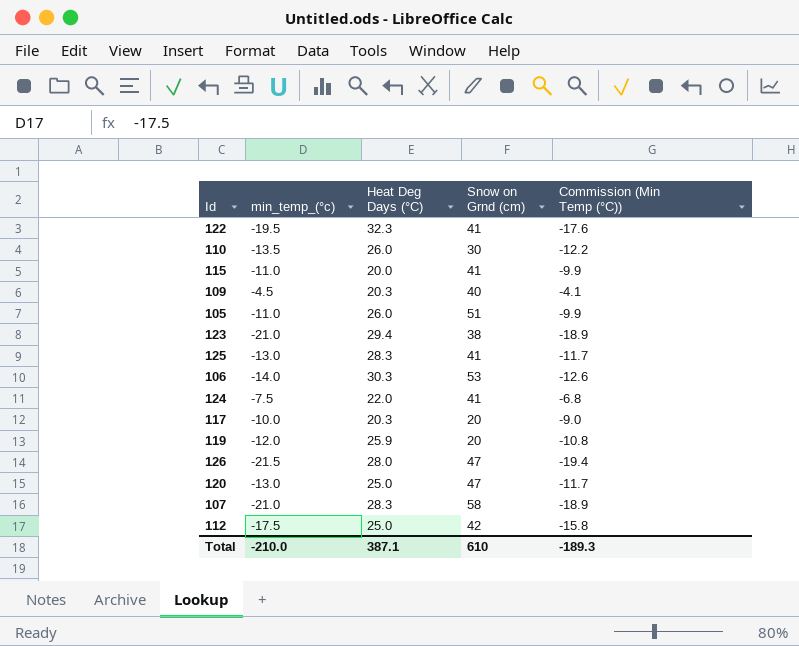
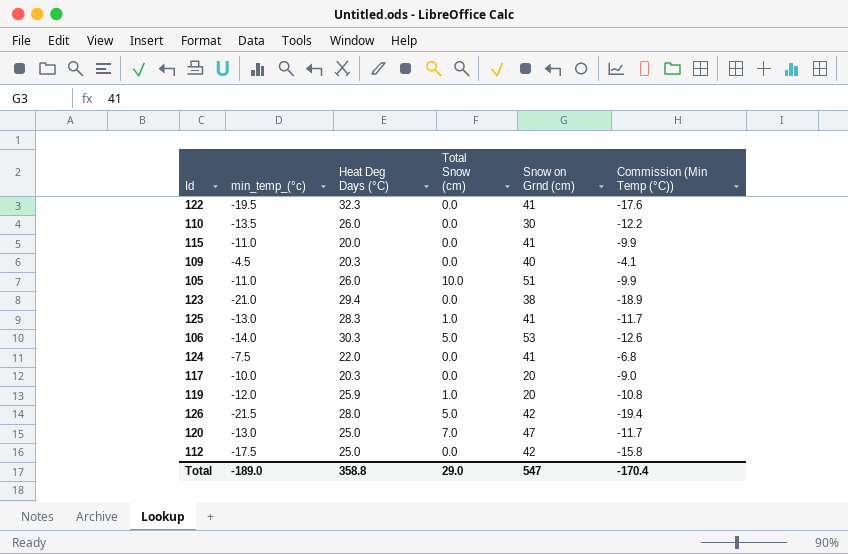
column Total Snow (cm) | position: none -> 4
row 107: -21.0 | 28.3 | 58 | -18.9 -> none
126 | Snow on Grnd (cm): 47 -> 42
Total | min_temp_(°c): -210.0 -> -189.0
Total | Heat Deg Days (°C): 387.1 -> 358.8
Total | Snow on Grnd (cm): 610 -> 547
Total | Commission (Min Temp (°C)): -189.3 -> -170.4

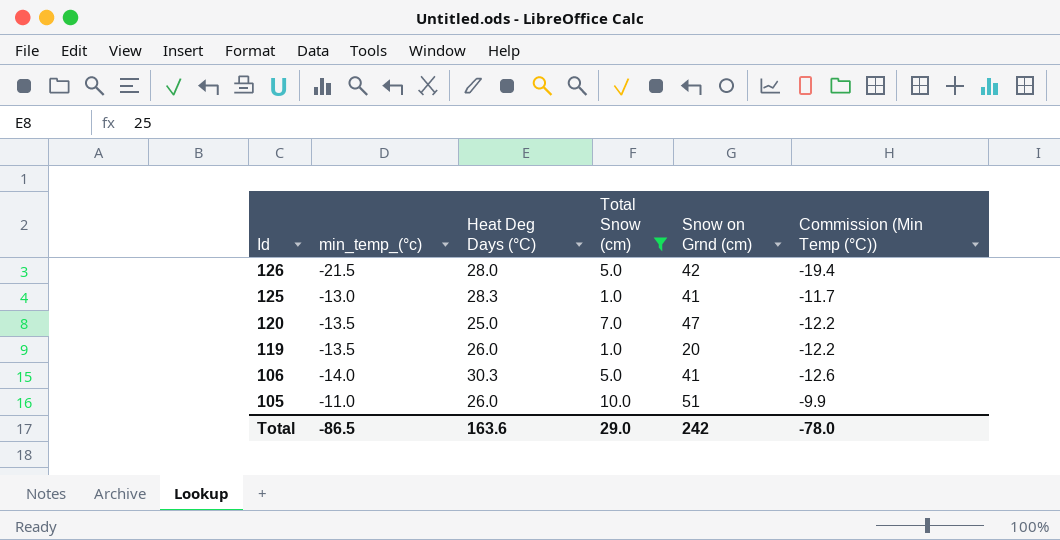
filter: none -> Total Snow (cm) != 0.0
row order: none -> Id descending
120 | min_temp_(°c): -13.0 -> -13.5
120 | Commission (Min Temp (°C)): -11.7 -> -12.2
119 | min_temp_(°c): -12.0 -> -13.5
119 | Heat Deg Days (°C): 25.9 -> 26.0
119 | Commission (Min Temp (°C)): -10.8 -> -12.2
106 | Snow on Grnd (cm): 53 -> 41
Total | min_temp_(°c): -189.0 -> -86.5
Total | Heat Deg Days (°C): 358.8 -> 163.6
Total | Snow on Grnd (cm): 547 -> 242
Total | Commission (Min Temp (°C)): -170.4 -> -78.0

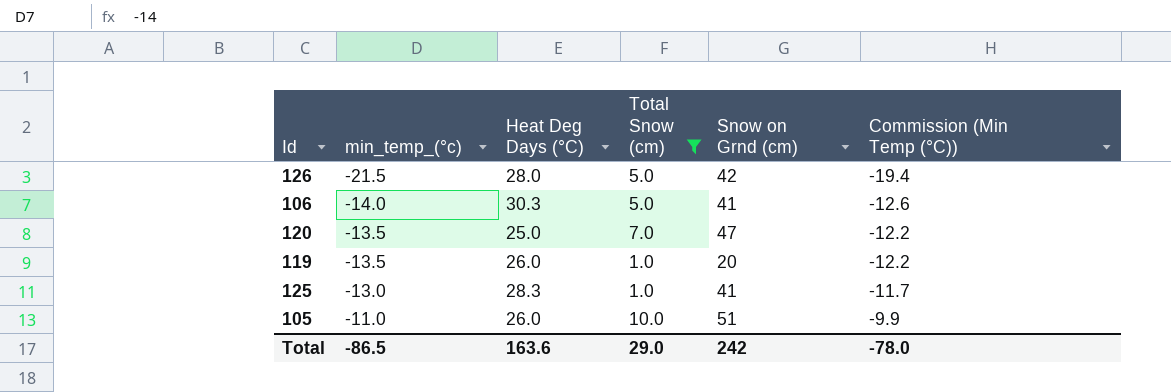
row order: Id descending -> min_temp_(°c) ascending

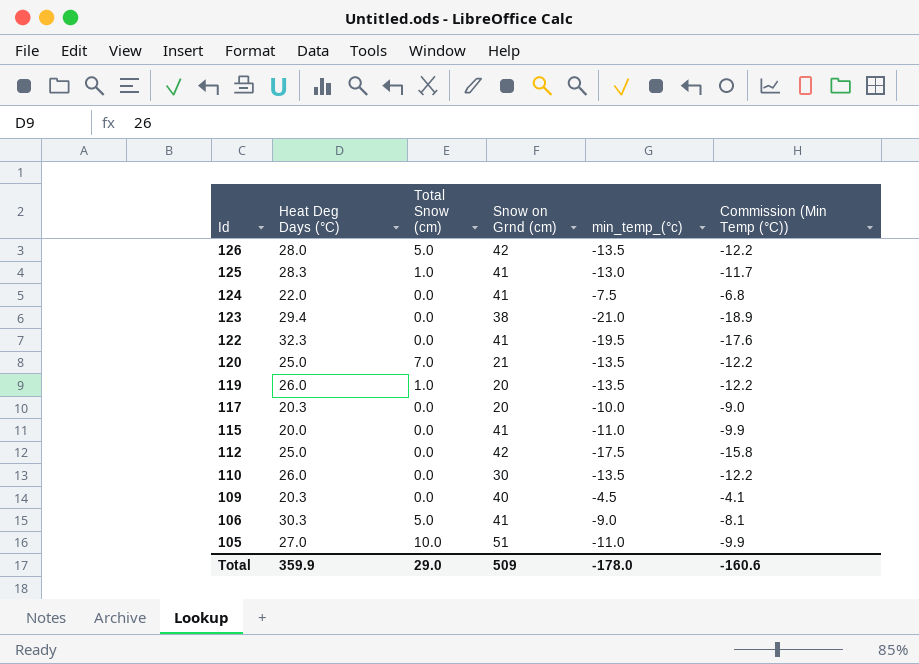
filter: Total Snow (cm) != 0.0 -> none
row order: min_temp_(°c) ascending -> Id descending
column min_temp_(°c) | position: 2 -> 5
126 | min_temp_(°c): -21.5 -> -13.5
126 | Commission (Min Temp (°C)): -19.4 -> -12.2
120 | Snow on Grnd (cm): 47 -> 21
106 | min_temp_(°c): -14.0 -> -9.0
106 | Commission (Min Temp (°C)): -12.6 -> -8.1
105 | Heat Deg Days (°C): 26.0 -> 27.0
Total | Heat Deg Days (°C): 163.6 -> 359.9
Total | Snow on Grnd (cm): 242 -> 509
Total | min_temp_(°c): -86.5 -> -178.0
Total | Commission (Min Temp (°C)): -78.0 -> -160.6

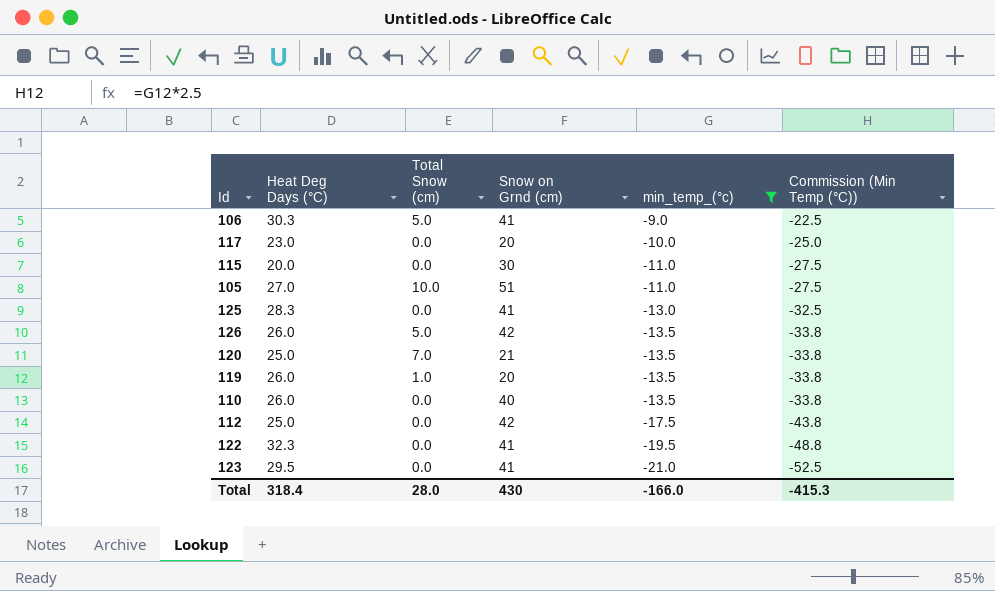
filter: none -> min_temp_(°c) <= -9.0
row order: Id descending -> min_temp_(°c) descending
column Commission (Min Temp (°C)) | formula: [min_temp_(°c)] * 0.9 -> [min_temp_(°c)] * 2.5
117 | Heat Deg Days (°C): 20.3 -> 23.0
115 | Snow on Grnd (cm): 41 -> 30
125 | Total Snow (cm): 1.0 -> 0.0
126 | Heat Deg Days (°C): 28.0 -> 26.0
110 | Snow on Grnd (cm): 30 -> 40
123 | Heat Deg Days (°C): 29.4 -> 29.5
123 | Snow on Grnd (cm): 38 -> 41
Total | Heat Deg Days (°C): 359.9 -> 318.4
Total | Total Snow (cm): 29.0 -> 28.0
Total | Snow on Grnd (cm): 509 -> 430
Total | min_temp_(°c): -178.0 -> -166.0
Total | Commission (Min Temp (°C)): -160.6 -> -415.3

